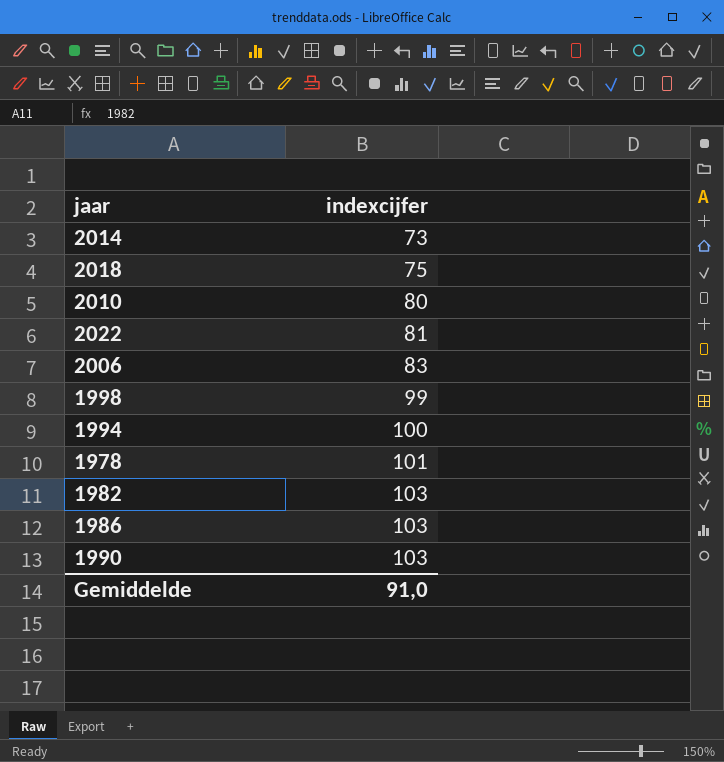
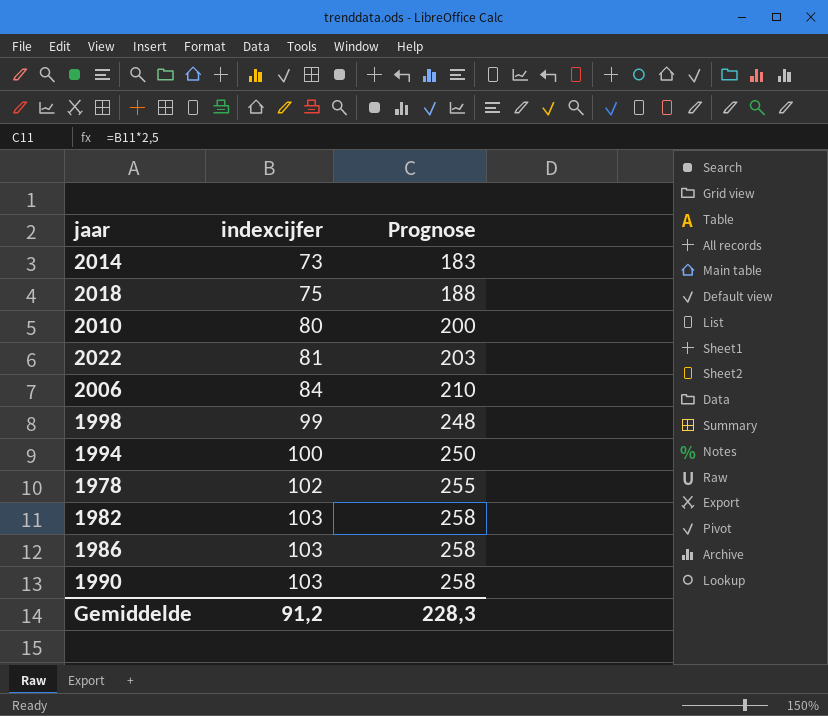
column Prognose | formula: none -> [indexcijfer] * 2,5
2006 | indexcijfer: 83 -> 84
1978 | indexcijfer: 101 -> 102
Gemiddelde | indexcijfer: 91,0 -> 91,2

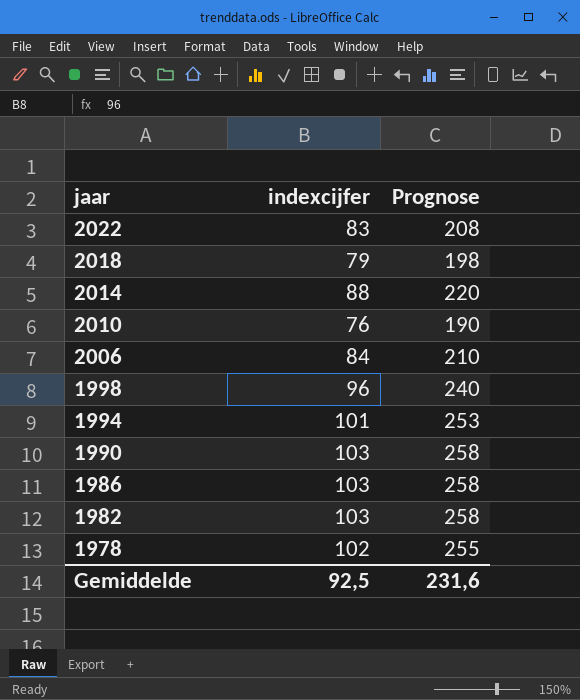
row order: indexcijfer ascending -> jaar descending
2022 | indexcijfer: 81 -> 83
2022 | Prognose: 203 -> 208
2018 | indexcijfer: 75 -> 79
2018 | Prognose: 188 -> 198
2014 | indexcijfer: 73 -> 88
2014 | Prognose: 183 -> 220
2010 | indexcijfer: 80 -> 76
2010 | Prognose: 200 -> 190
1998 | indexcijfer: 99 -> 96
1998 | Prognose: 248 -> 240
1994 | indexcijfer: 100 -> 101
1994 | Prognose: 250 -> 253
Gemiddelde | indexcijfer: 91,2 -> 92,5
Gemiddelde | Prognose: 228,3 -> 231,6

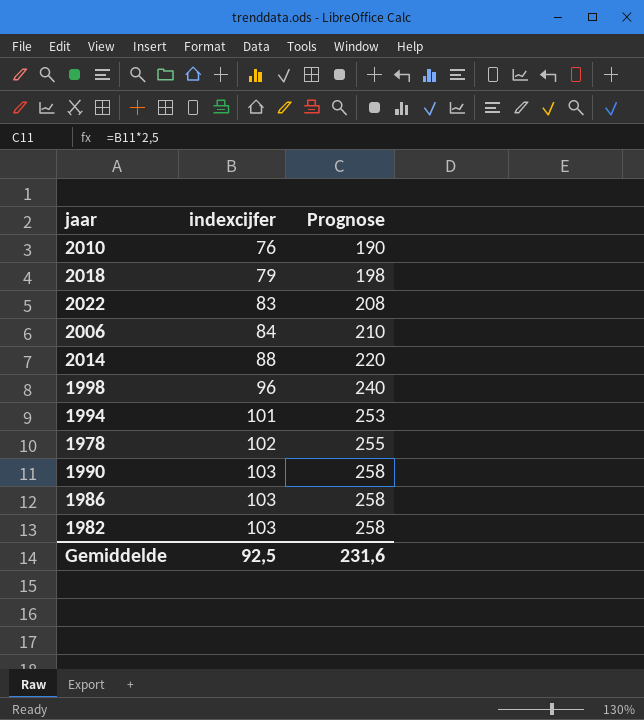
row order: jaar descending -> indexcijfer ascending

